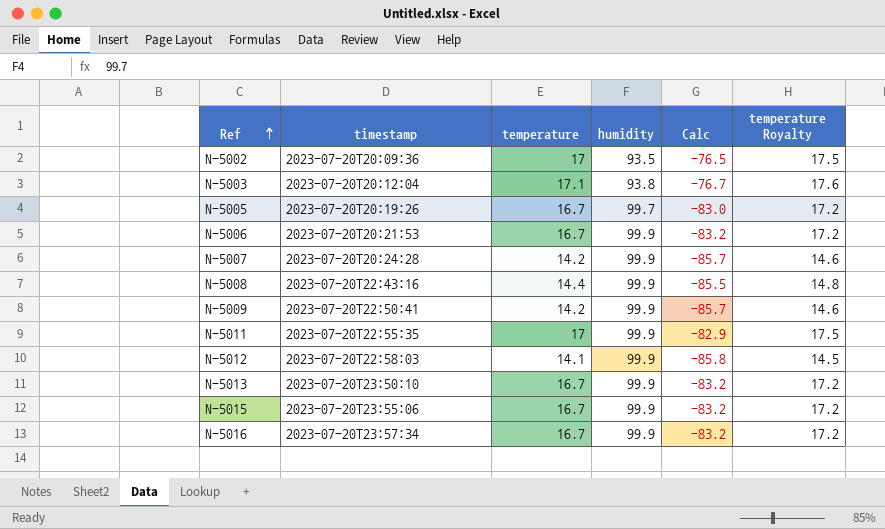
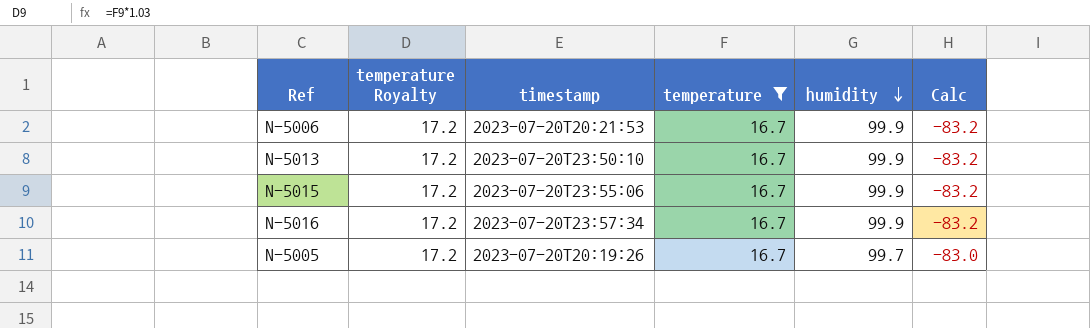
filter: none -> temperature = 16.7
row order: Ref ascending -> humidity descending
column temperature Royalty | position: 6 -> 2

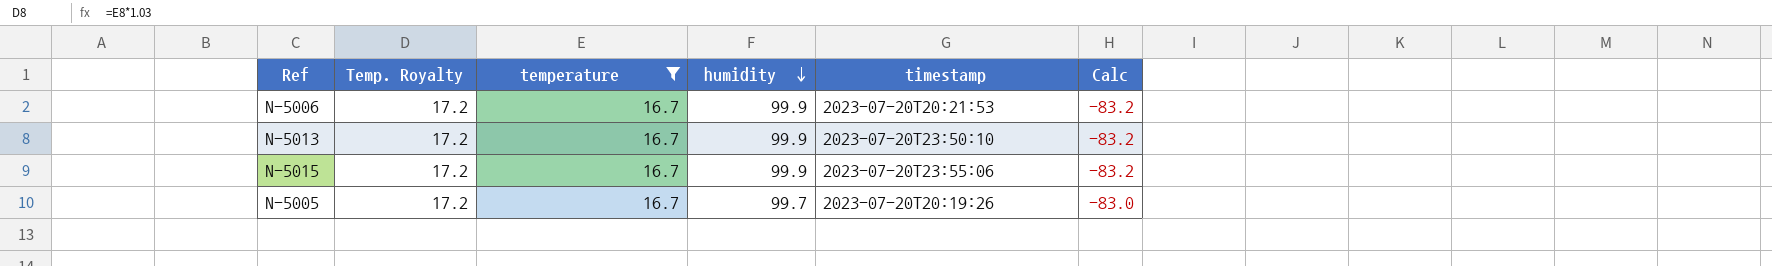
column name: temperature Royalty -> Temp. Royalty
column timestamp | position: 3 -> 5
row N-5016: 17.2 | 2023-07-20T23:57:34 | 16.7 | 99.9 | -83.2 -> none

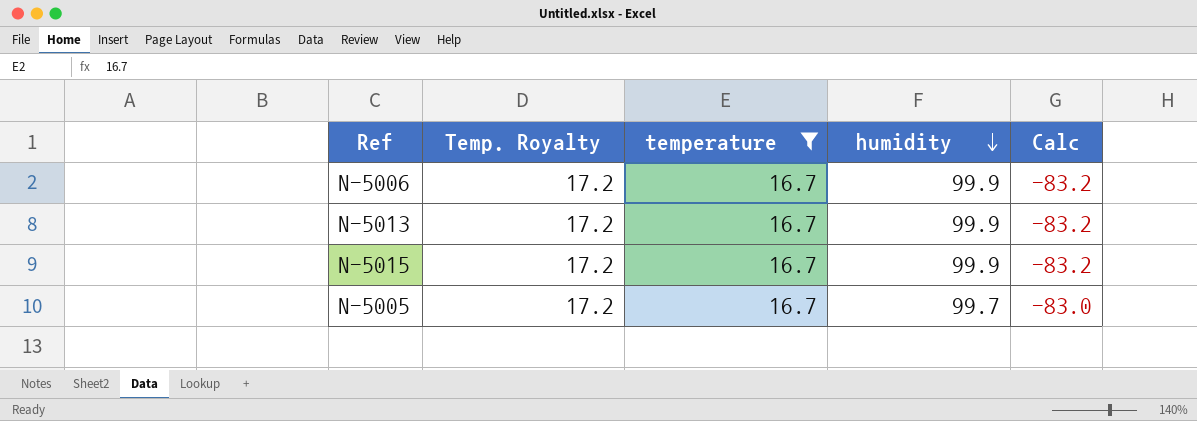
column timestamp | position: 5 -> none

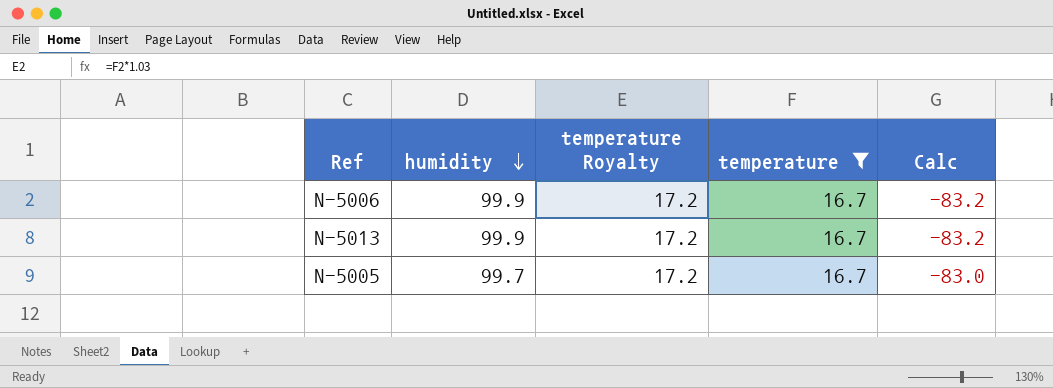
column humidity | position: 4 -> 2
column name: Temp. Royalty -> temperature Royalty
row N-5015: 17.2 | 16.7 | 99.9 | -83.2 -> none

